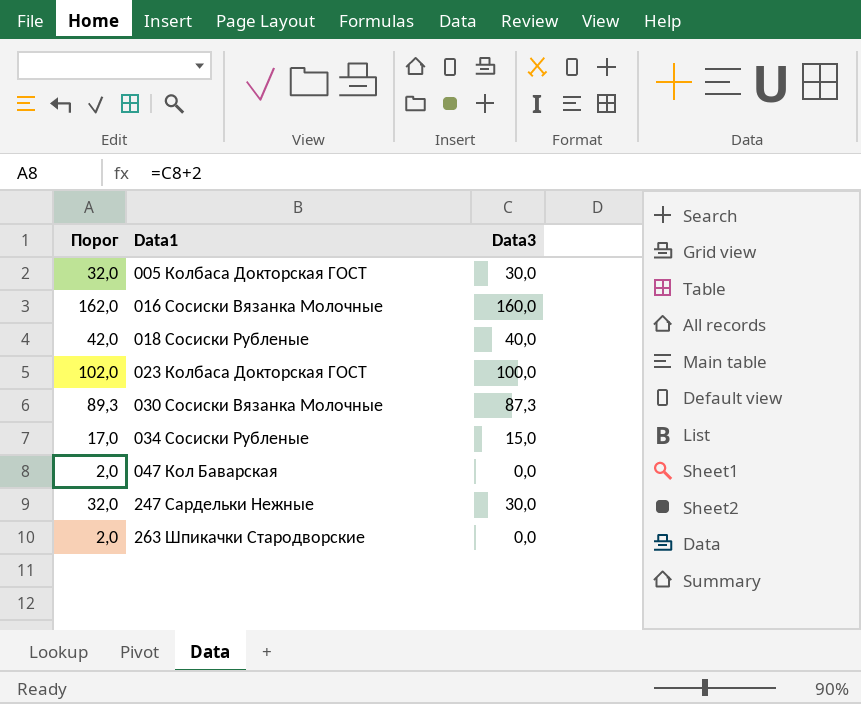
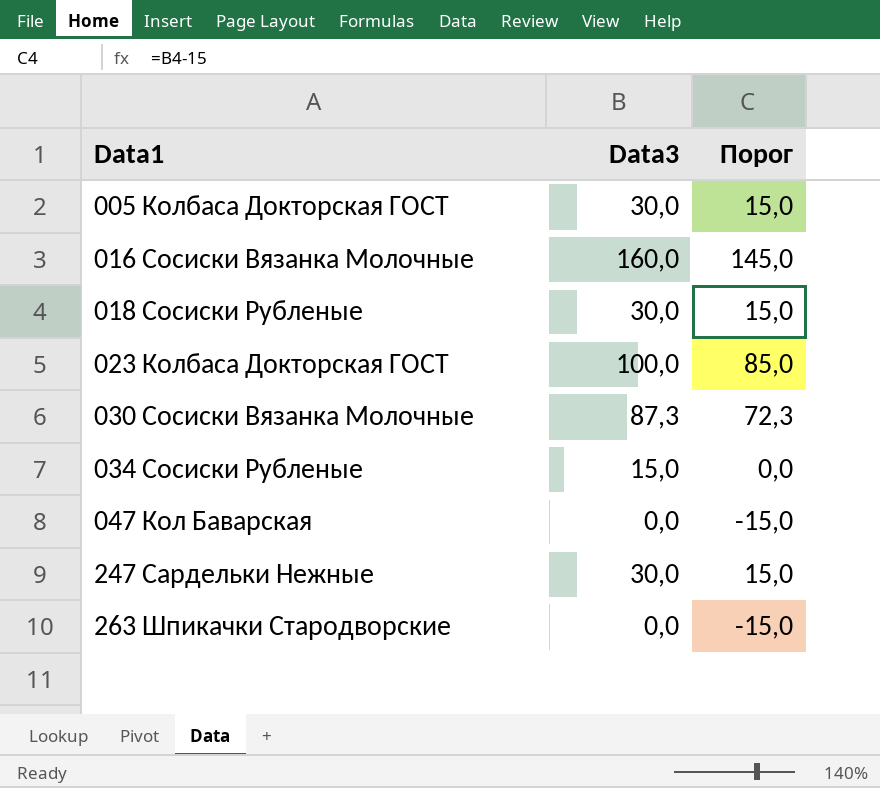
column Порог | formula: [Data3] + 2 -> [Data3] - 15
column Порог | position: 1 -> 3
018 Сосиски Рубленые | Data3: 40,0 -> 30,0

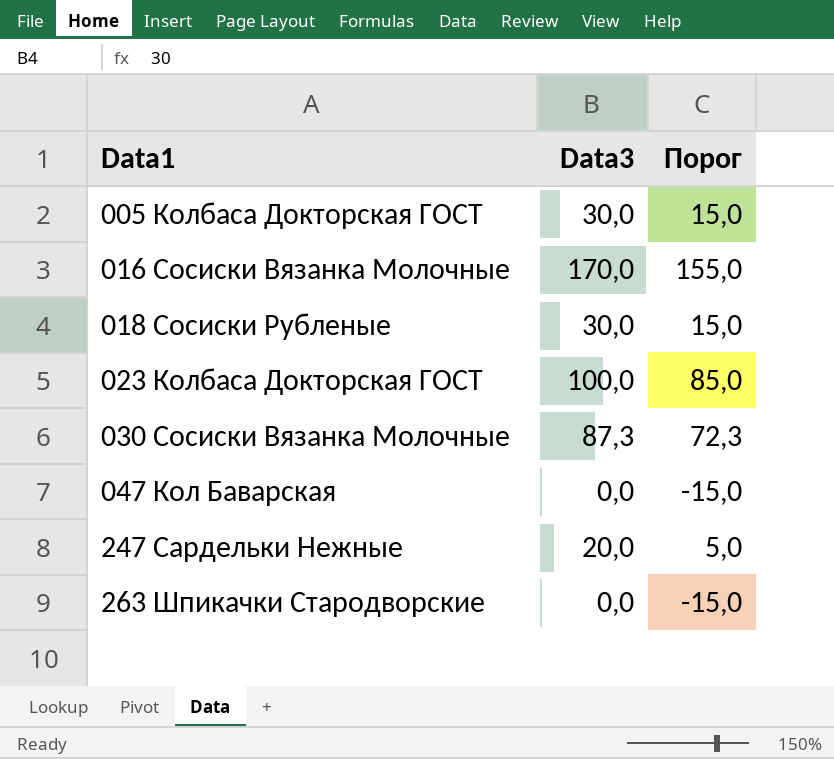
row 034 Сосиски Рубленые: 15,0 | 0,0 -> none
016 Сосиски Вязанка Молочные | Data3: 160,0 -> 170,0
016 Сосиски Вязанка Молочные | Порог: 145,0 -> 155,0
247 Сардельки Нежные | Data3: 30,0 -> 20,0
247 Сардельки Нежные | Порог: 15,0 -> 5,0

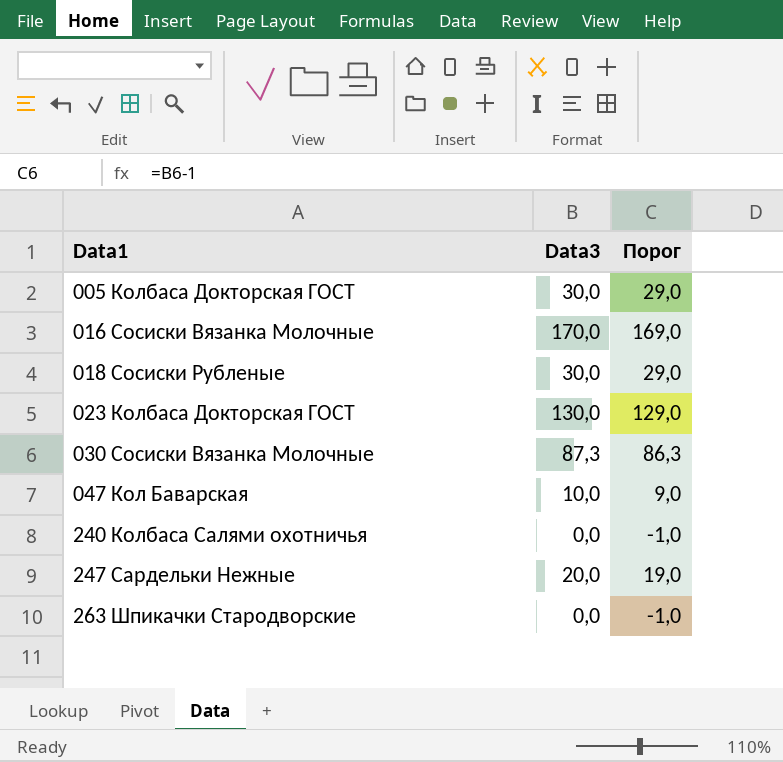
column Порог | formula: [Data3] - 15 -> [Data3] - 1
023 Колбаса Докторская ГОСТ | Data3: 100,0 -> 130,0
047 Кол Баварская | Data3: 0,0 -> 10,0
row 240 Колбаса Салями охотничья: none -> 0,0 | -1,0

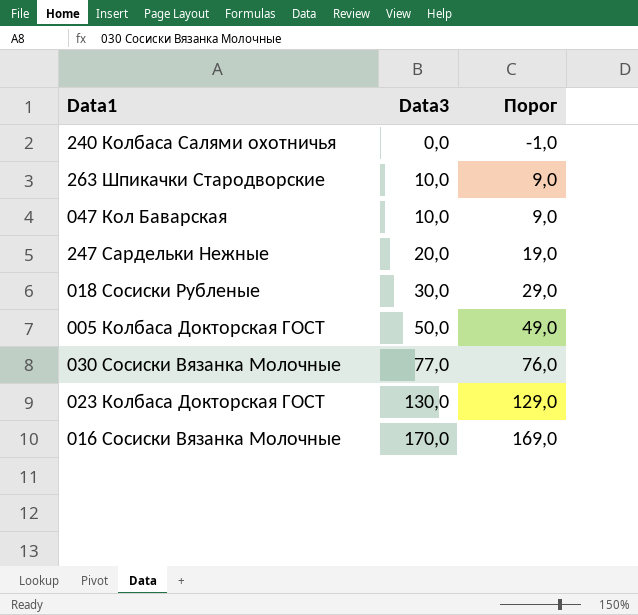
row order: Data1 ascending -> Data3 ascending
263 Шпикачки Стародворские | Data3: 0,0 -> 10,0
263 Шпикачки Стародворские | Порог: -1,0 -> 9,0
005 Колбаса Докторская ГОСТ | Data3: 30,0 -> 50,0
005 Колбаса Докторская ГОСТ | Порог: 29,0 -> 49,0
030 Сосиски Вязанка Молочные | Data3: 87,3 -> 77,0
030 Сосиски Вязанка Молочные | Порог: 86,3 -> 76,0

